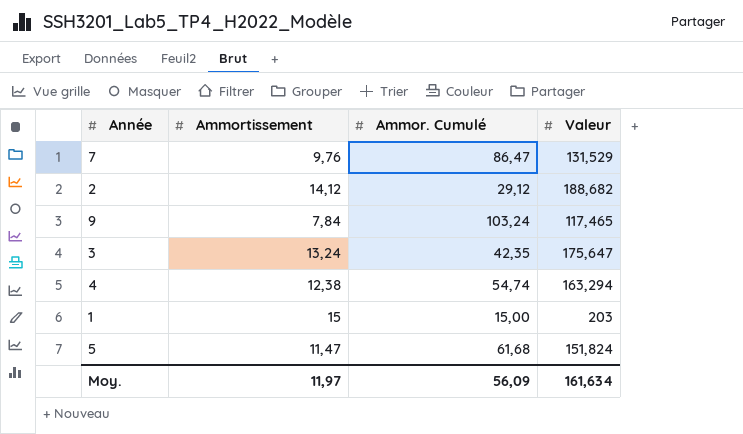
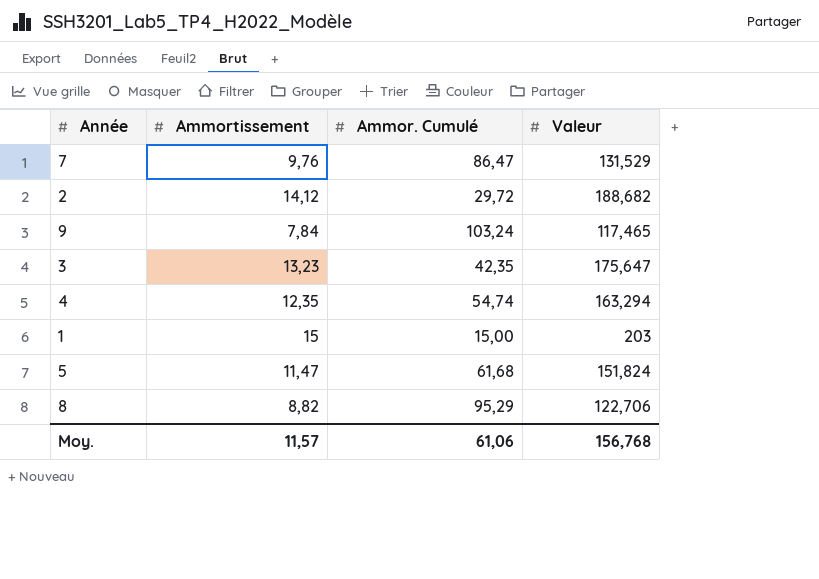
2 | Ammor. Cumulé: 29,12 -> 29,72
3 | Ammortissement: 13,24 -> 13,23
4 | Ammortissement: 12,38 -> 12,35
row 8: none -> 8,82 | 95,29 | 122,706
Moy. | Ammortissement: 11,97 -> 11,57
Moy. | Ammor. Cumulé: 56,09 -> 61,06
Moy. | Valeur: 161,634 -> 156,768

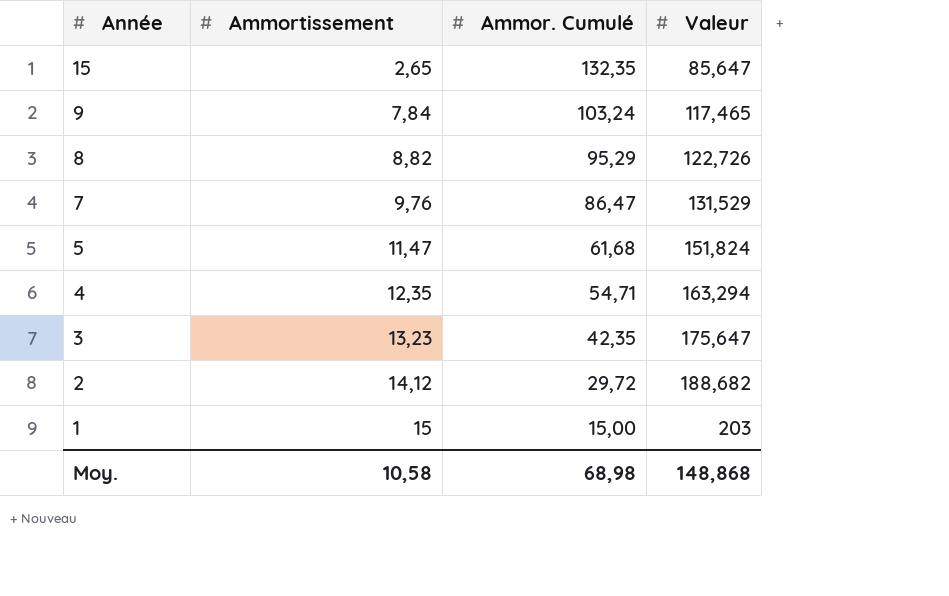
row order: none -> Année descending
row 15: none -> 2,65 | 132,35 | 85,647
8 | Valeur: 122,706 -> 122,726
4 | Ammor. Cumulé: 54,74 -> 54,71
Moy. | Ammortissement: 11,57 -> 10,58
Moy. | Ammor. Cumulé: 61,06 -> 68,98
Moy. | Valeur: 156,768 -> 148,868

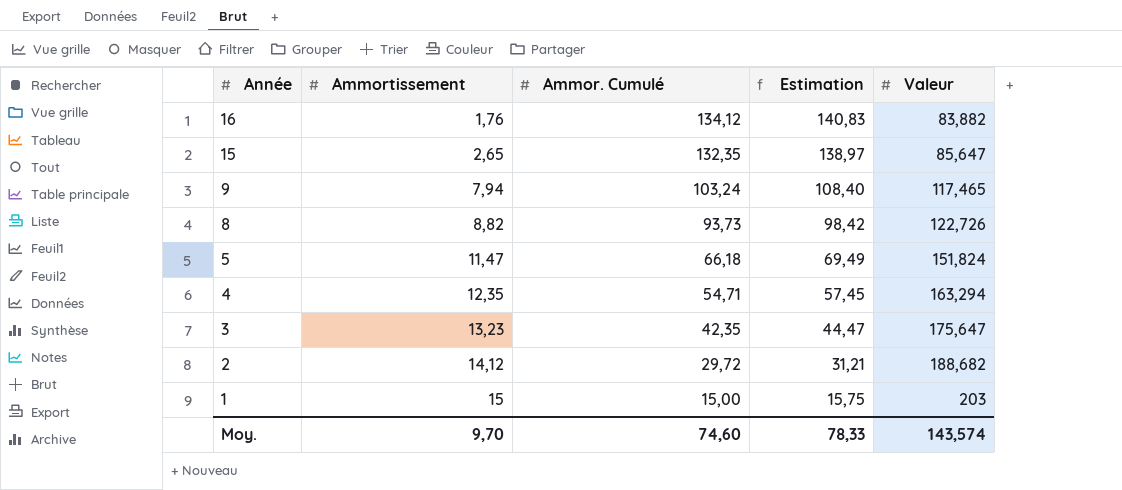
column Estimation | formula: none -> [Ammor. Cumulé] * 1,05
row 7: 9,76 | 86,47 | 131,529 -> none
row 16: none -> 1,76 | 134,12 | 140,83 | 83,882
9 | Ammortissement: 7,84 -> 7,94
8 | Ammor. Cumulé: 95,29 -> 93,73
5 | Ammor. Cumulé: 61,68 -> 66,18
Moy. | Ammortissement: 10,58 -> 9,70
Moy. | Ammor. Cumulé: 68,98 -> 74,60
Moy. | Valeur: 148,868 -> 143,574

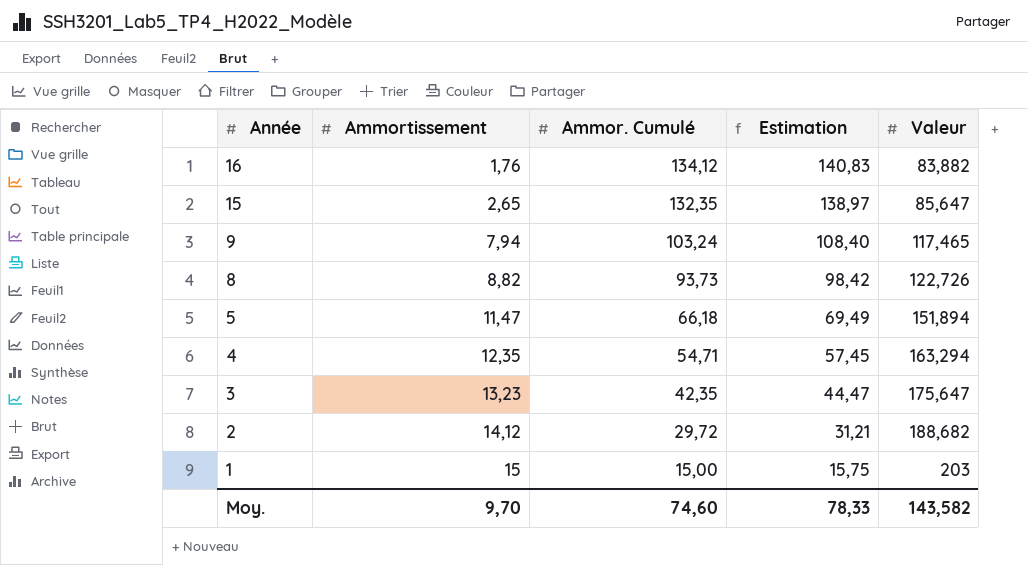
5 | Valeur: 151,824 -> 151,894
Moy. | Valeur: 143,574 -> 143,582

